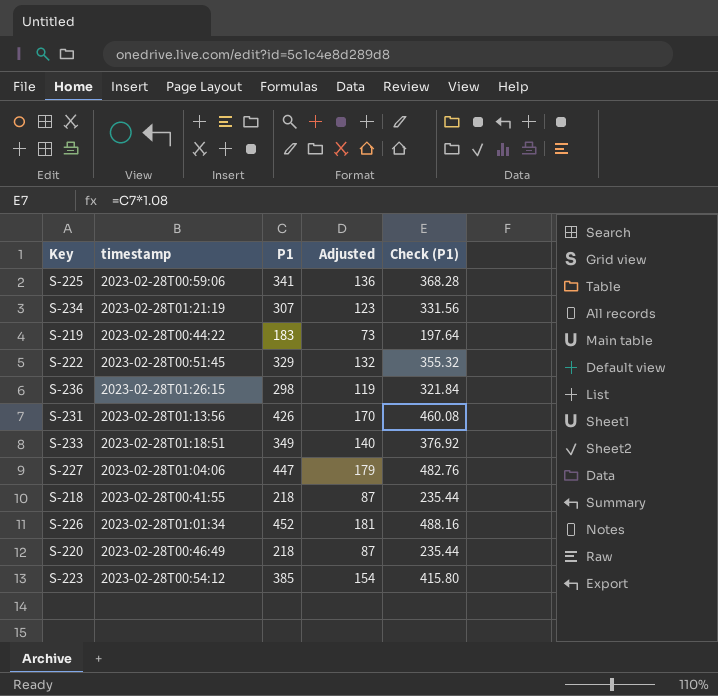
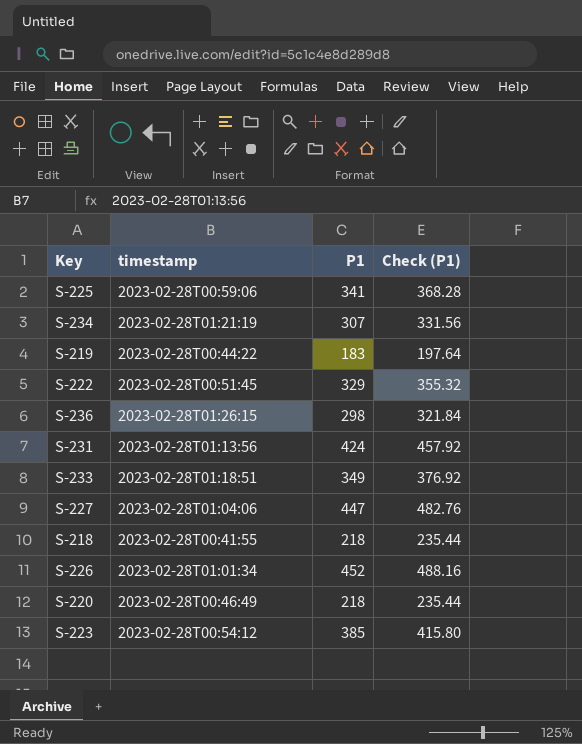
column Adjusted | formula: [P1] * 0.4 -> none
S-231 | P1: 426 -> 424
S-231 | Check (P1): 460.08 -> 457.92

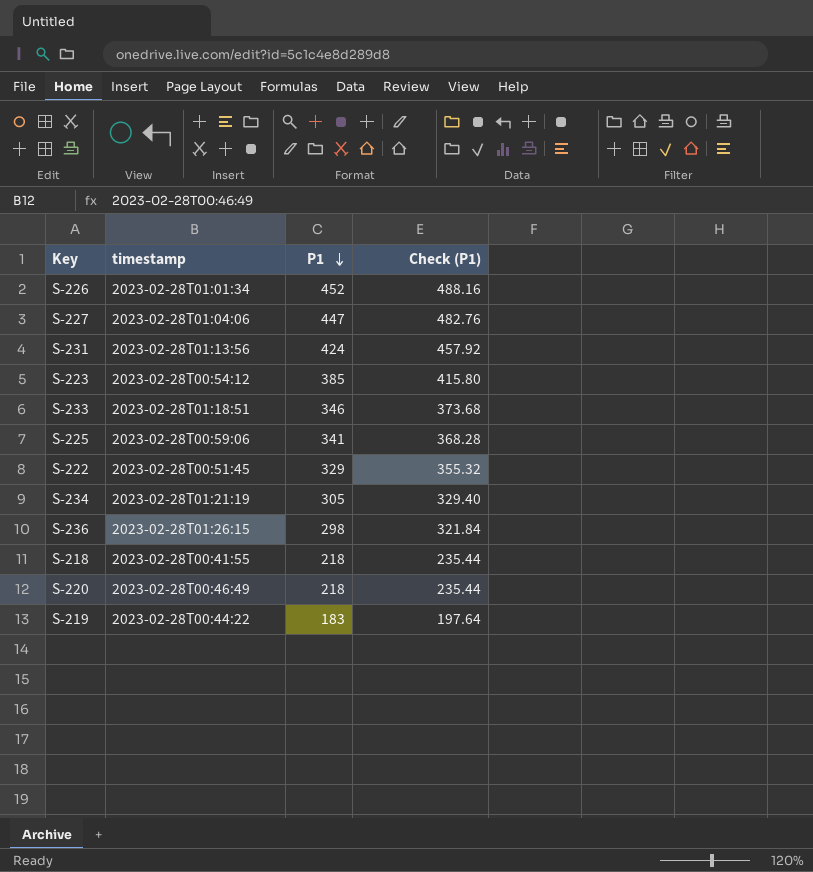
row order: none -> P1 descending
S-233 | P1: 349 -> 346
S-233 | Check (P1): 376.92 -> 373.68
S-234 | P1: 307 -> 305
S-234 | Check (P1): 331.56 -> 329.40

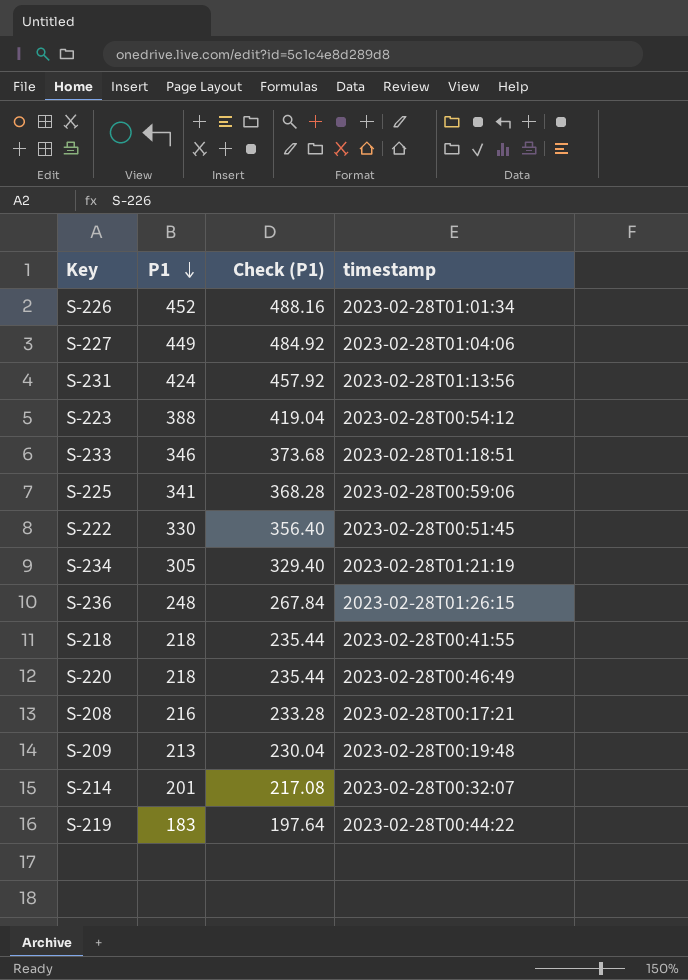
column timestamp | position: 2 -> 4
S-227 | P1: 447 -> 449
S-227 | Check (P1): 482.76 -> 484.92
S-223 | P1: 385 -> 388
S-223 | Check (P1): 415.80 -> 419.04
S-222 | P1: 329 -> 330
S-222 | Check (P1): 355.32 -> 356.40
S-236 | P1: 298 -> 248
S-236 | Check (P1): 321.84 -> 267.84
row S-208: none -> 216 | 233.28 | 2023-02-28T00:17:21
row S-209: none -> 213 | 230.04 | 2023-02-28T00:19:48
row S-214: none -> 201 | 217.08 | 2023-02-28T00:32:07

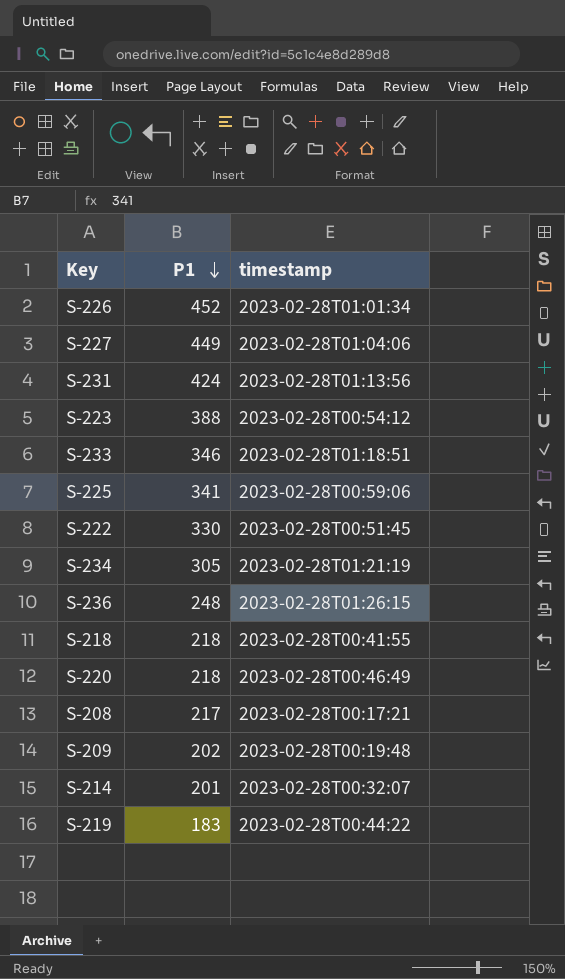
column Check (P1) | formula: [P1] * 1.08 -> none
S-208 | P1: 216 -> 217
S-209 | P1: 213 -> 202

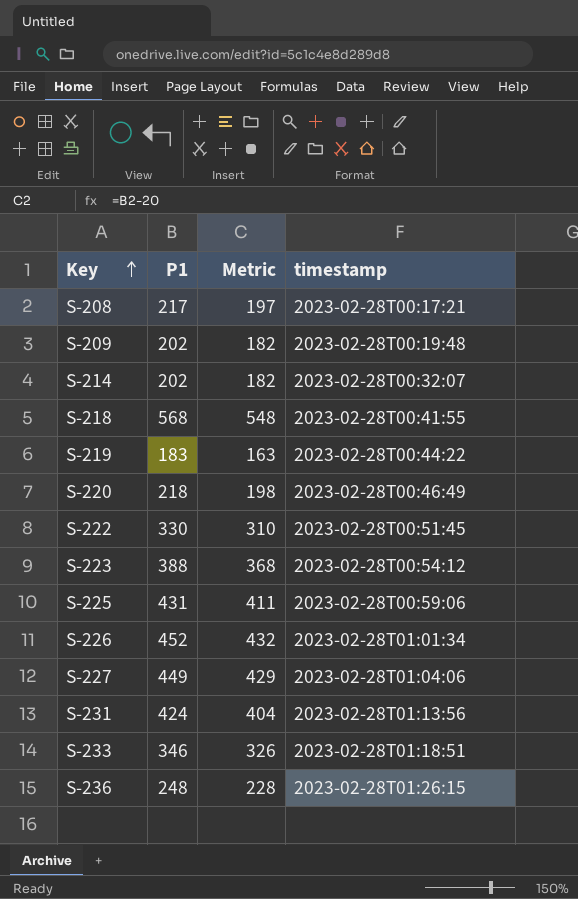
row order: P1 descending -> Key ascending
column Metric | formula: none -> [P1] - 20
row S-234: 305 | 2023-02-28T01:21:19 -> none
S-214 | P1: 201 -> 202
S-218 | P1: 218 -> 568
S-225 | P1: 341 -> 431

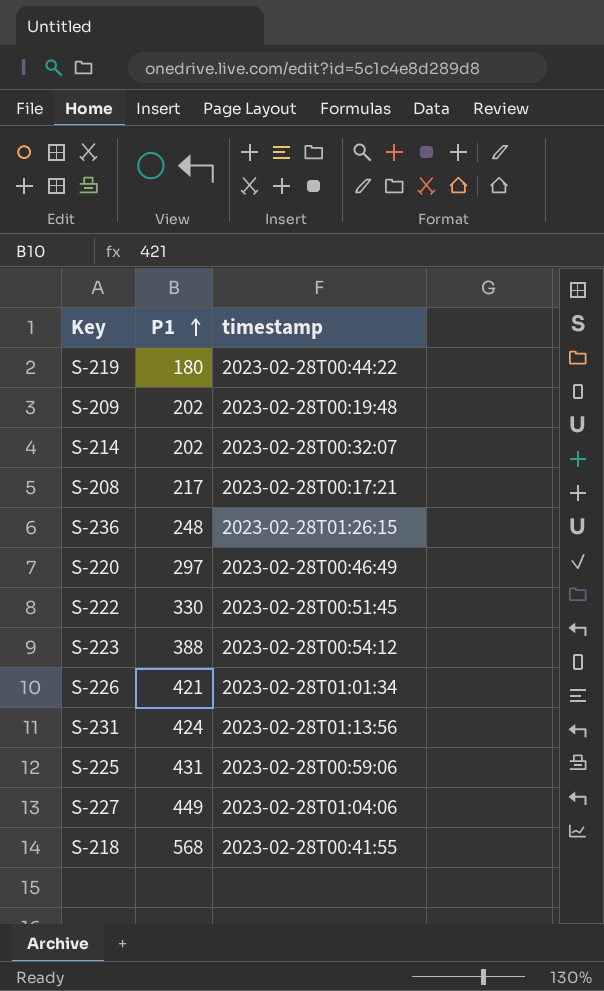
row order: Key ascending -> P1 ascending
column Metric | formula: [P1] - 20 -> none
row S-233: 346 | 326 | 2023-02-28T01:18:51 -> none
S-219 | P1: 183 -> 180
S-220 | P1: 218 -> 297
S-226 | P1: 452 -> 421

